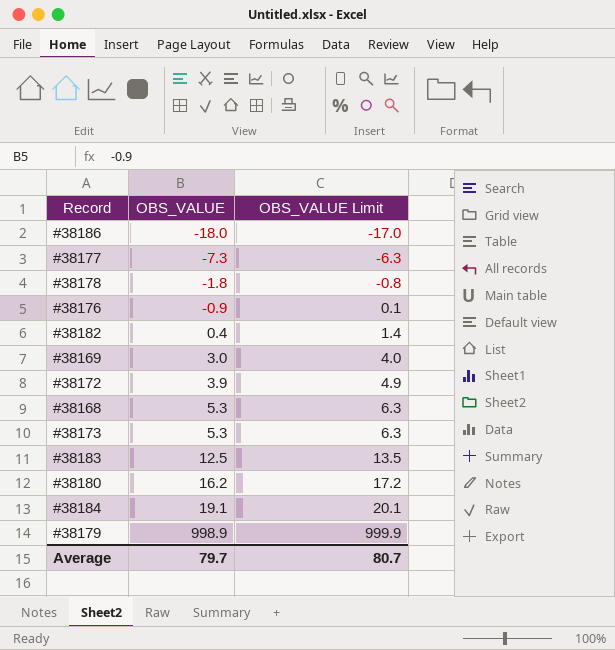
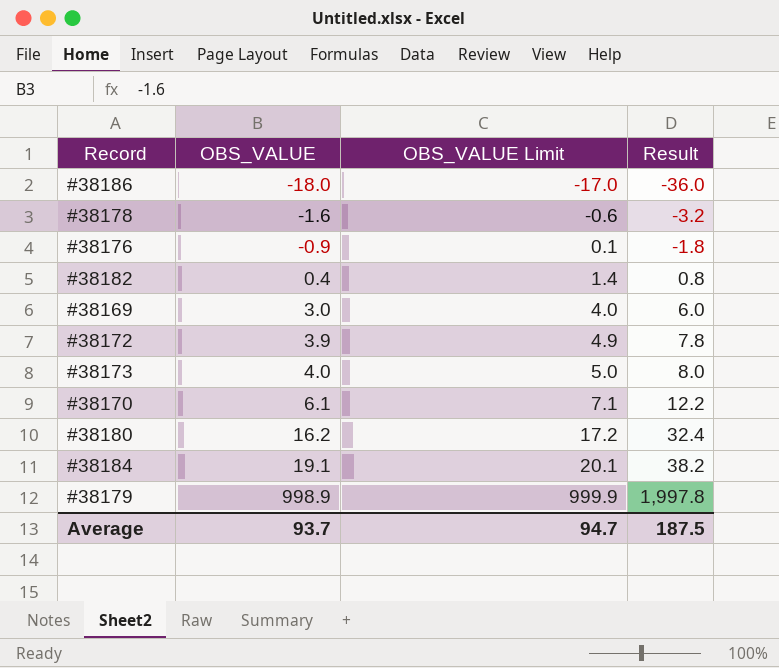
column Result | formula: none -> [OBS_VALUE] * 2
row #38177: -7.3 | -6.3 -> none
row #38168: 5.3 | 6.3 -> none
row #38183: 12.5 | 13.5 -> none
#38178 | OBS_VALUE: -1.8 -> -1.6
#38178 | OBS_VALUE Limit: -0.8 -> -0.6
#38173 | OBS_VALUE: 5.3 -> 4.0
#38173 | OBS_VALUE Limit: 6.3 -> 5.0
row #38170: none -> 6.1 | 7.1 | 12.2
Average | OBS_VALUE: 79.7 -> 93.7
Average | OBS_VALUE Limit: 80.7 -> 94.7

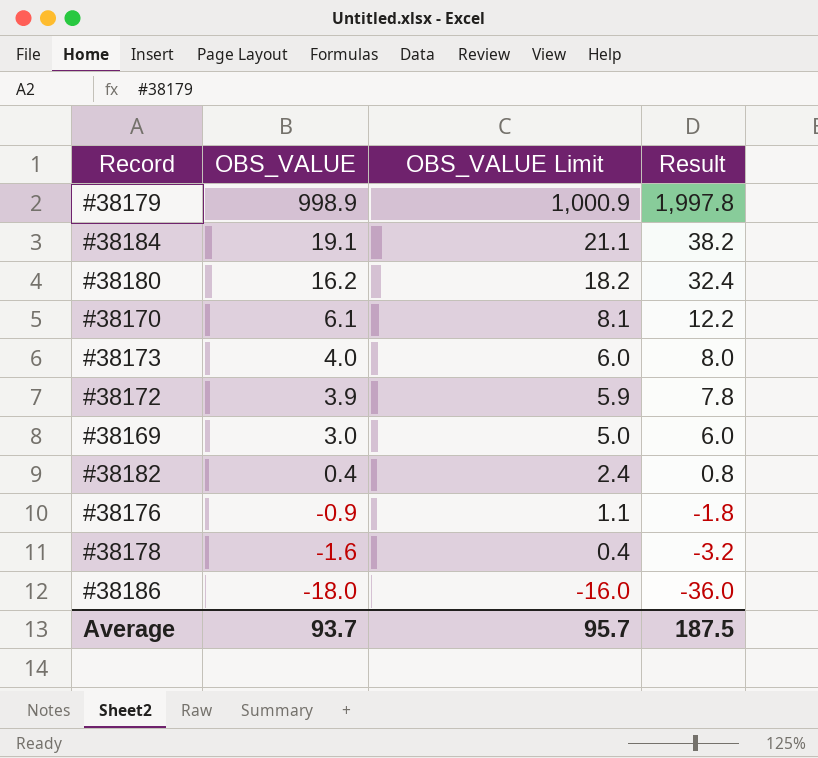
row order: OBS_VALUE ascending -> OBS_VALUE descending
column OBS_VALUE Limit | formula: [OBS_VALUE] + 1 -> [OBS_VALUE] + 2
Average | OBS_VALUE Limit: 94.7 -> 95.7

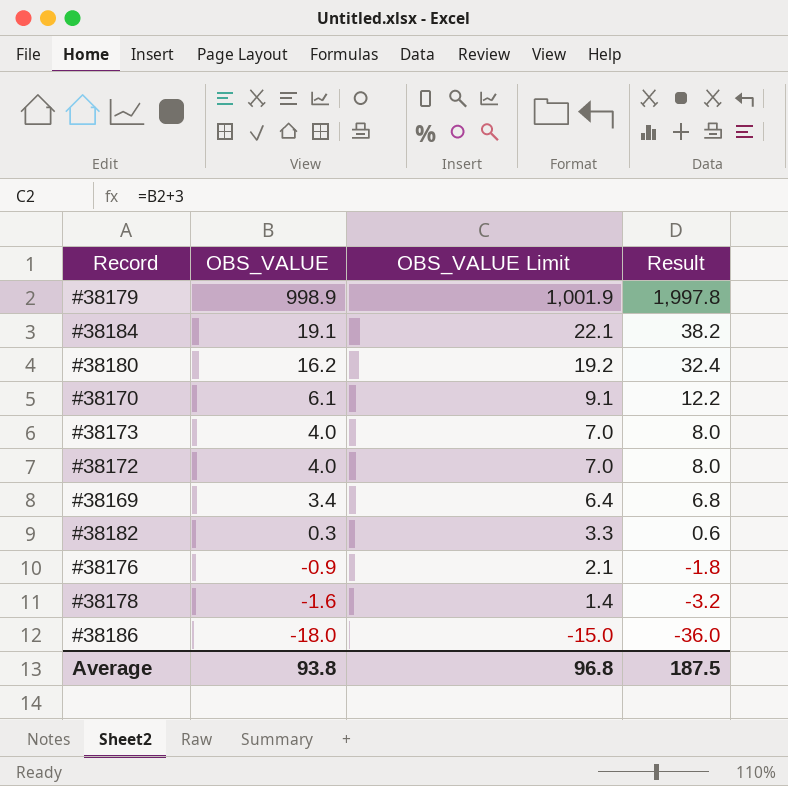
column OBS_VALUE Limit | formula: [OBS_VALUE] + 2 -> [OBS_VALUE] + 3
#38172 | OBS_VALUE: 3.9 -> 4.0
#38172 | Result: 7.8 -> 8.0
#38169 | OBS_VALUE: 3.0 -> 3.4
#38169 | Result: 6.0 -> 6.8
#38182 | OBS_VALUE: 0.4 -> 0.3
#38182 | Result: 0.8 -> 0.6
Average | OBS_VALUE: 93.7 -> 93.8
Average | OBS_VALUE Limit: 95.7 -> 96.8

